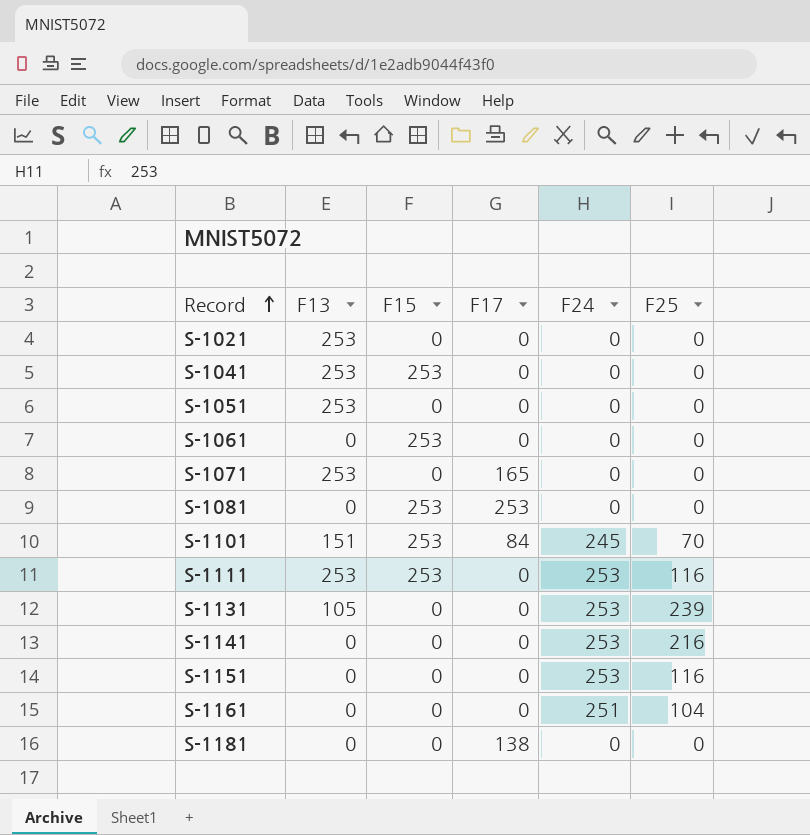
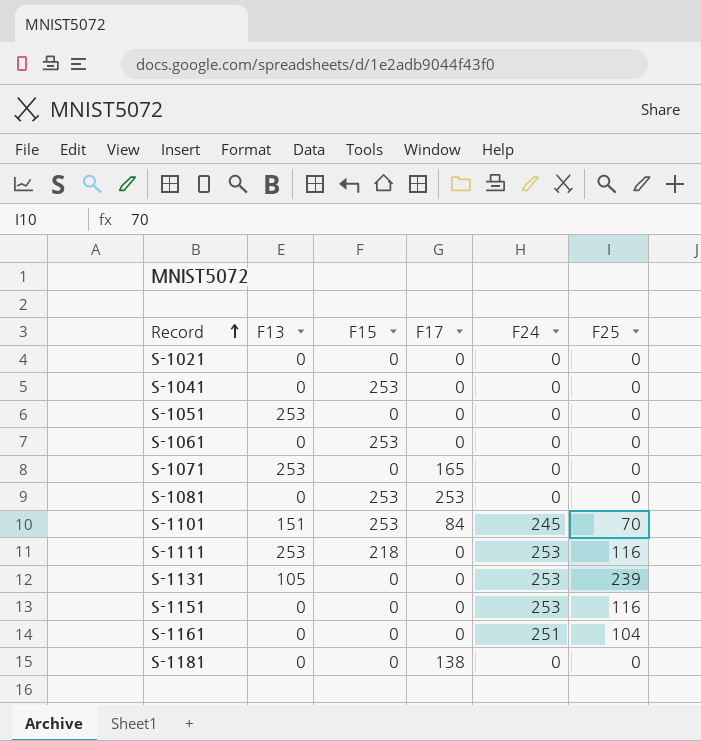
row S-1141: 0 | 0 | 0 | 253 | 216 -> none
S-1021 | F13: 253 -> 0
S-1041 | F13: 253 -> 0
S-1111 | F15: 253 -> 218

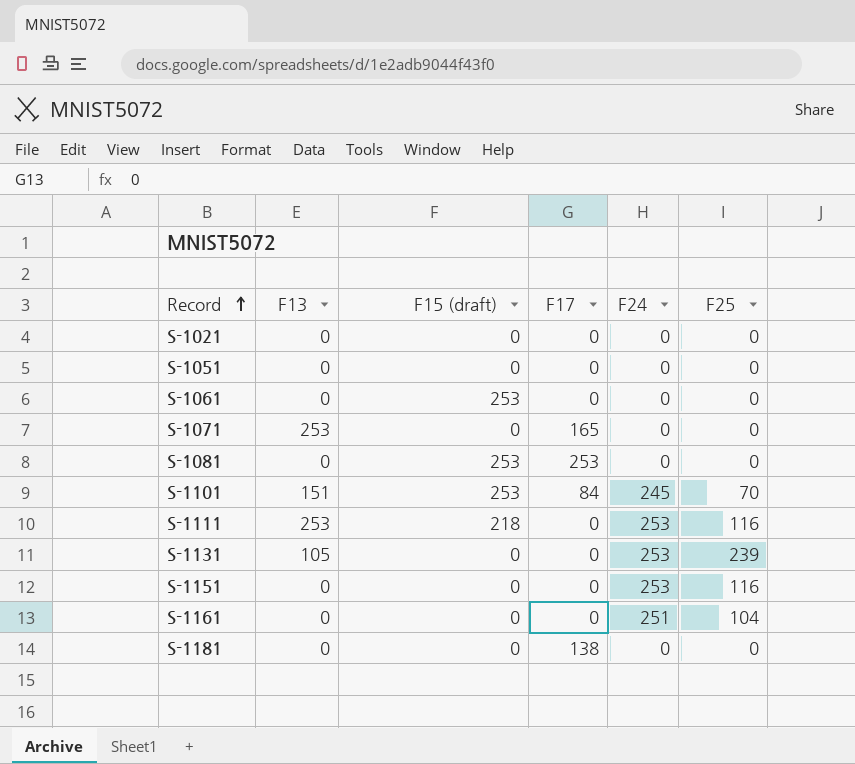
column name: F15 -> F15 (draft)
row S-1041: 0 | 253 | 0 | 0 | 0 -> none
S-1051 | F13: 253 -> 0

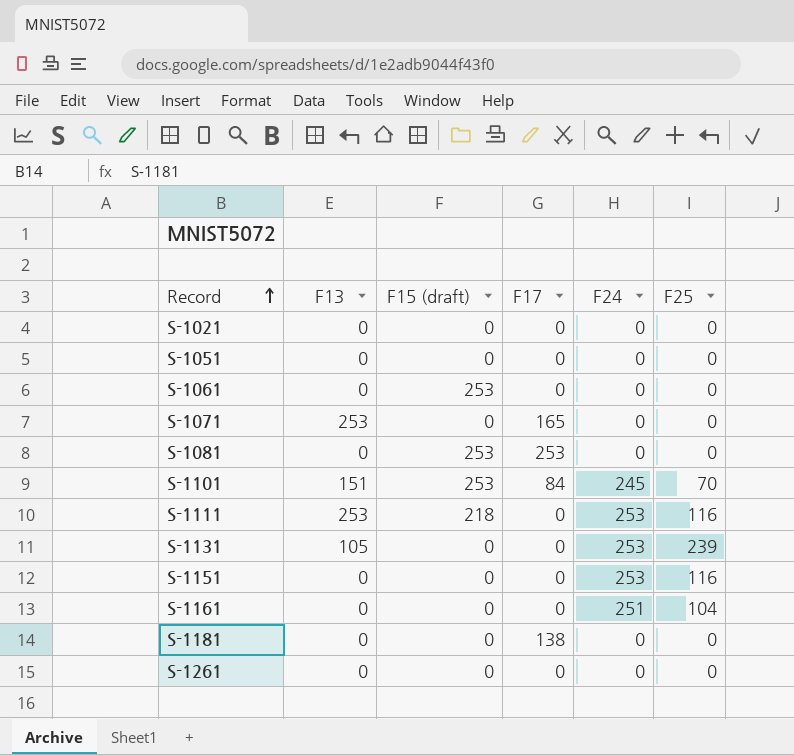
row S-1261: none -> 0 | 0 | 0 | 0 | 0

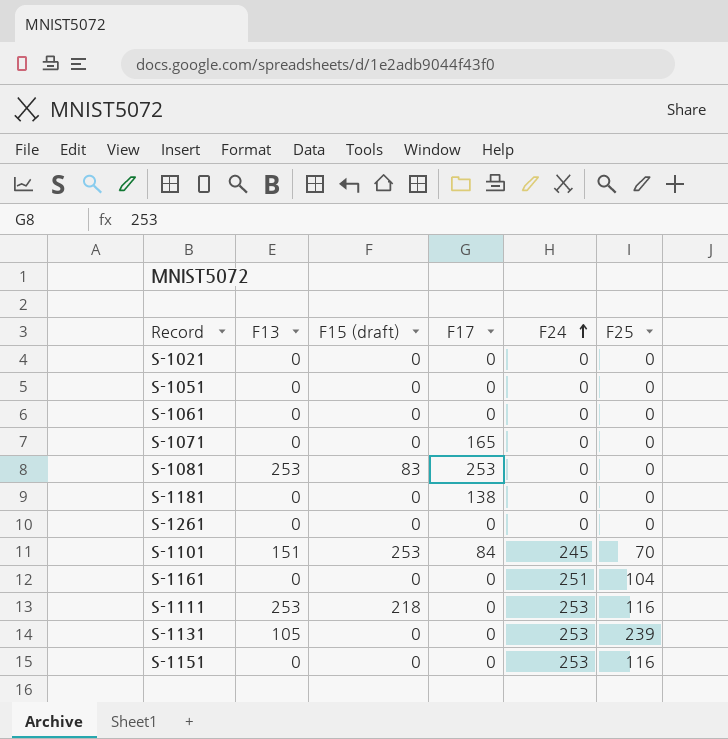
row order: Record ascending -> F24 ascending
S-1061 | F15 (draft): 253 -> 0
S-1071 | F13: 253 -> 0
S-1081 | F13: 0 -> 253
S-1081 | F15 (draft): 253 -> 83

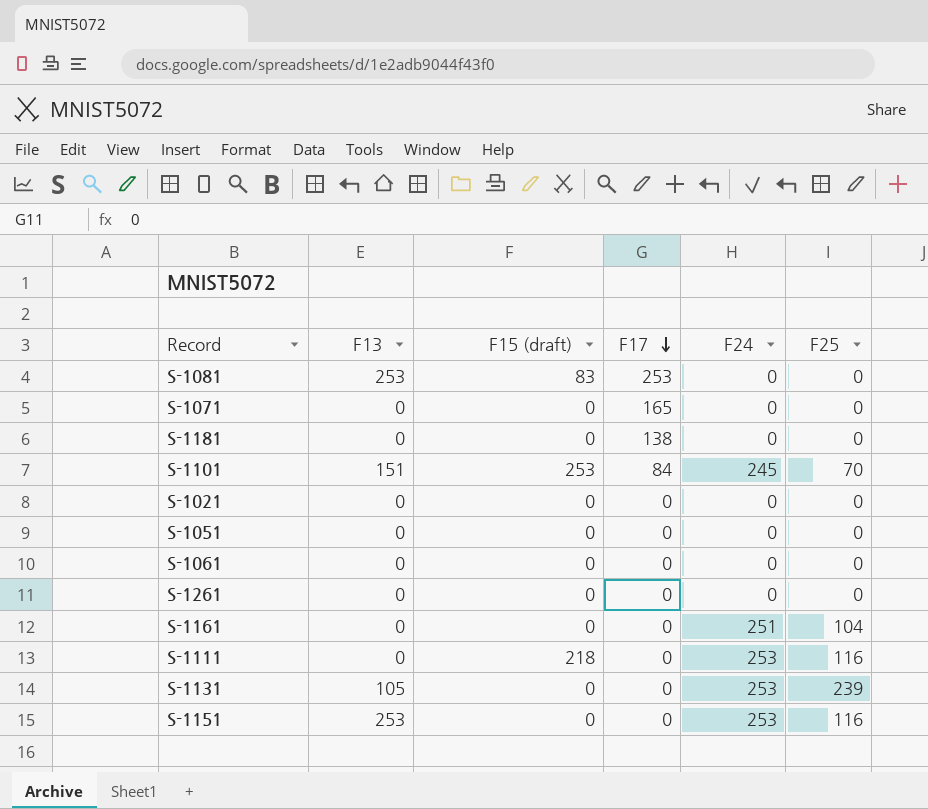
row order: F24 ascending -> F17 descending
S-1111 | F13: 253 -> 0
S-1151 | F13: 0 -> 253

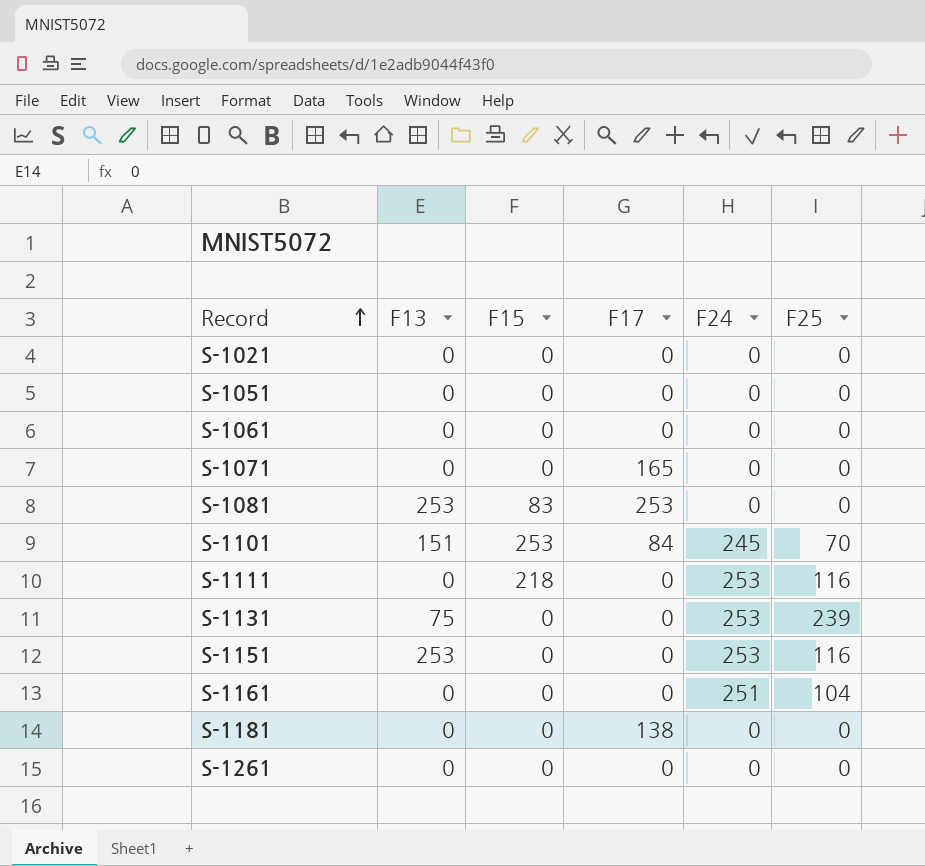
row order: F17 descending -> Record ascending
column name: F15 (draft) -> F15
S-1131 | F13: 105 -> 75

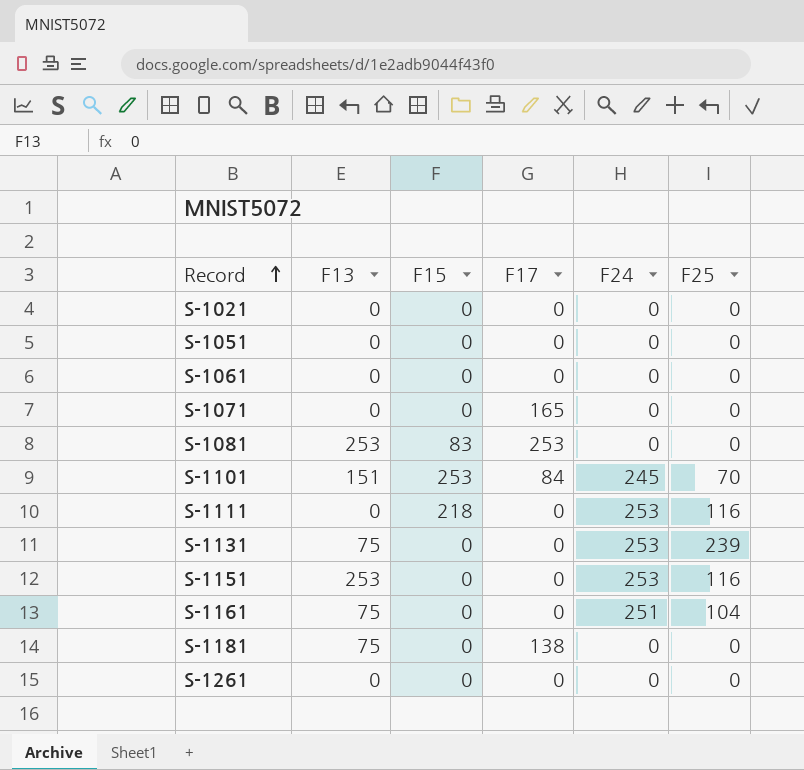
S-1161 | F13: 0 -> 75
S-1181 | F13: 0 -> 75

